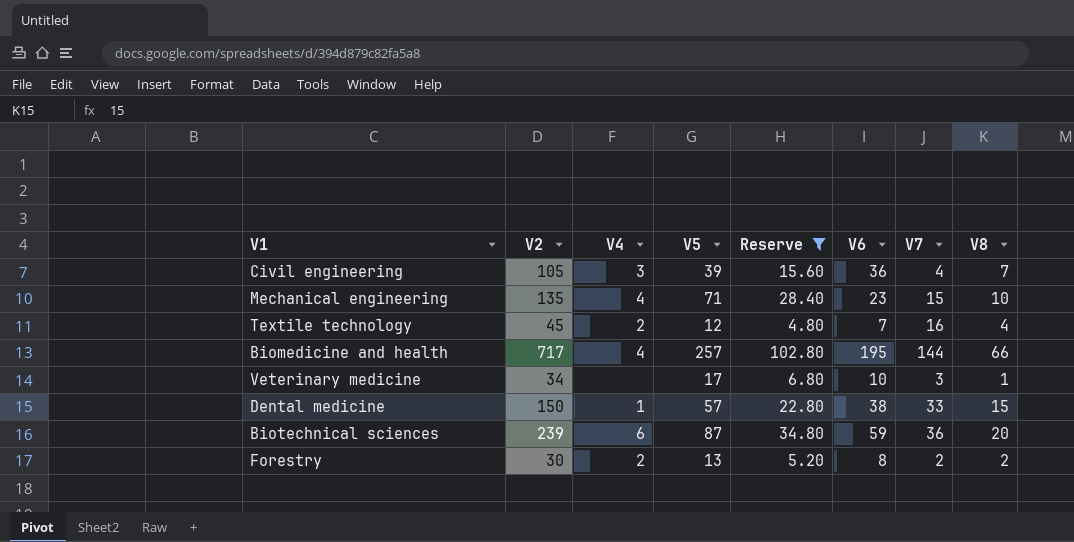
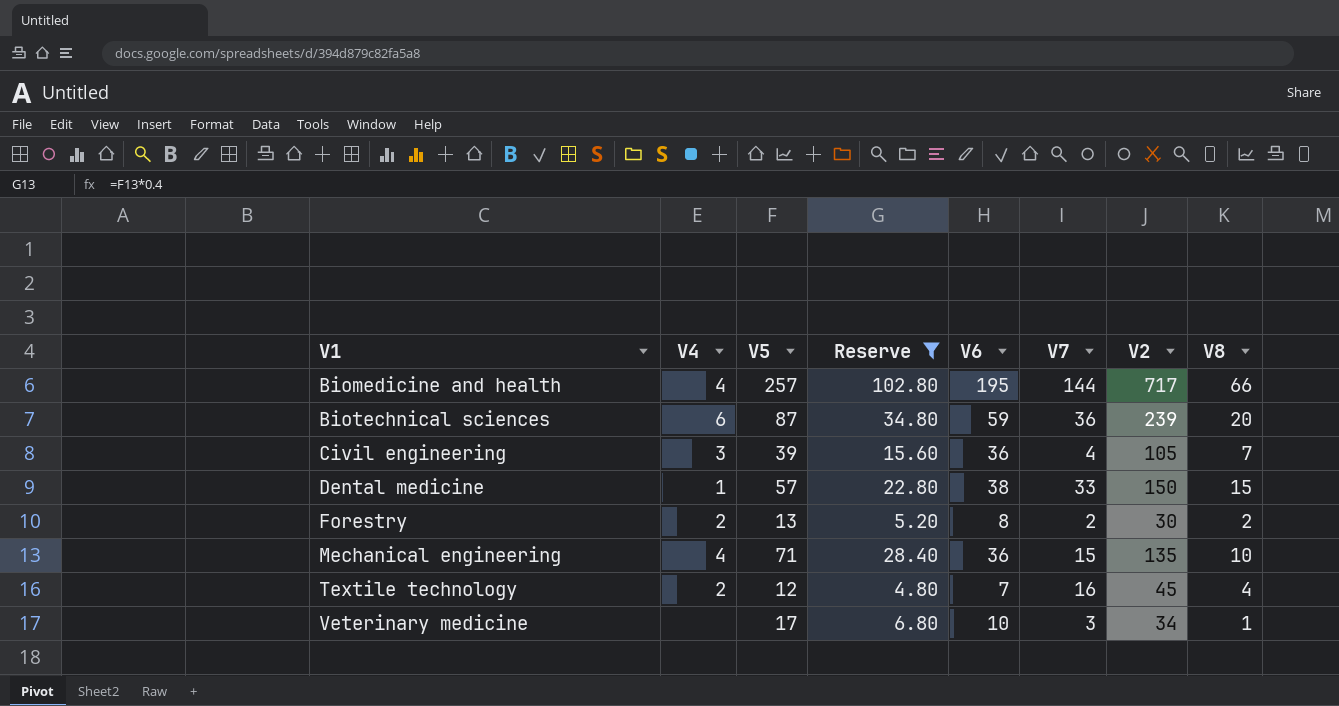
row order: none -> V1 ascending
column V2 | position: 2 -> 7
Mechanical engineering | V6: 23 -> 36

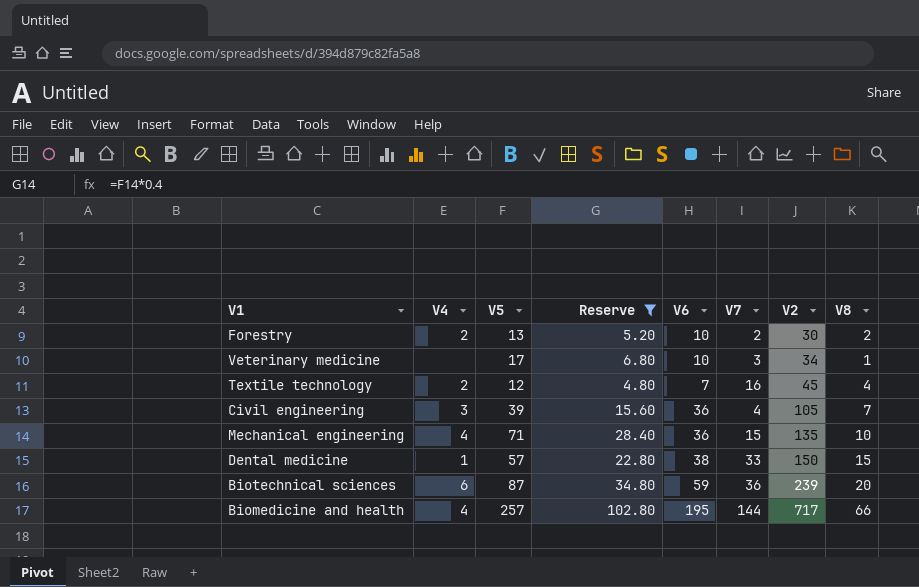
row order: V1 ascending -> V2 ascending
Forestry | V6: 8 -> 10

